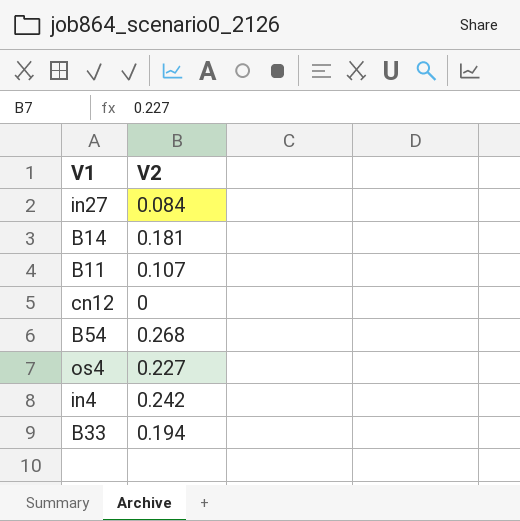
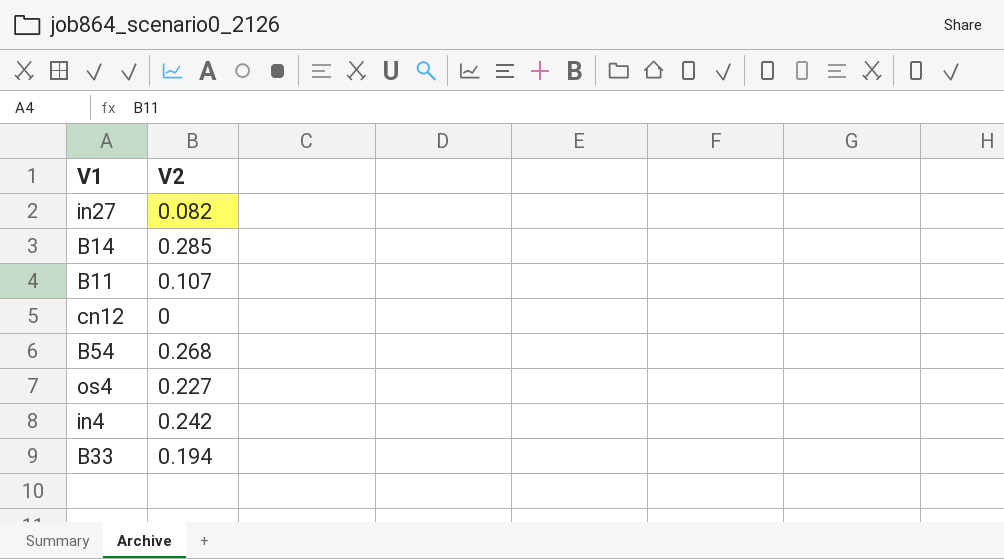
in27 | V2: 0.084 -> 0.082
B14 | V2: 0.181 -> 0.285

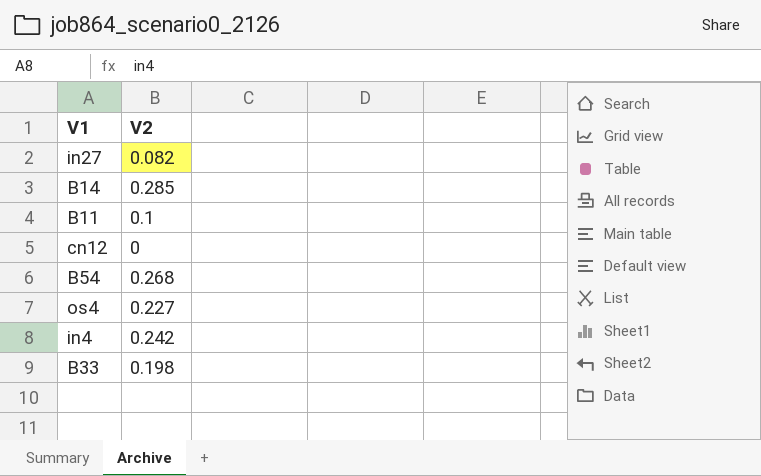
B11 | V2: 0.107 -> 0.1
B33 | V2: 0.194 -> 0.198

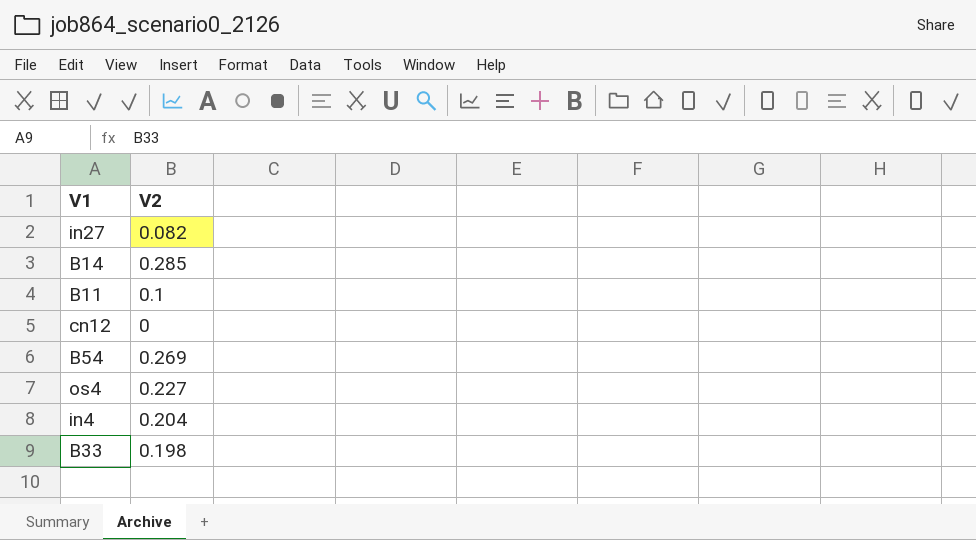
B54 | V2: 0.268 -> 0.269
in4 | V2: 0.242 -> 0.204

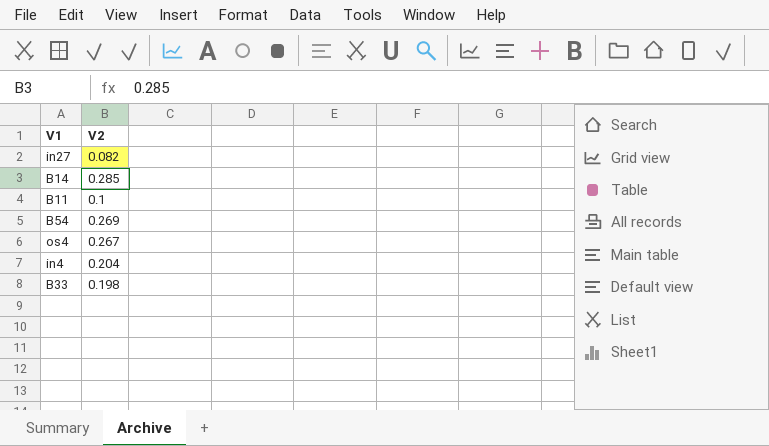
row cn12: 0 -> none
os4 | V2: 0.227 -> 0.267

